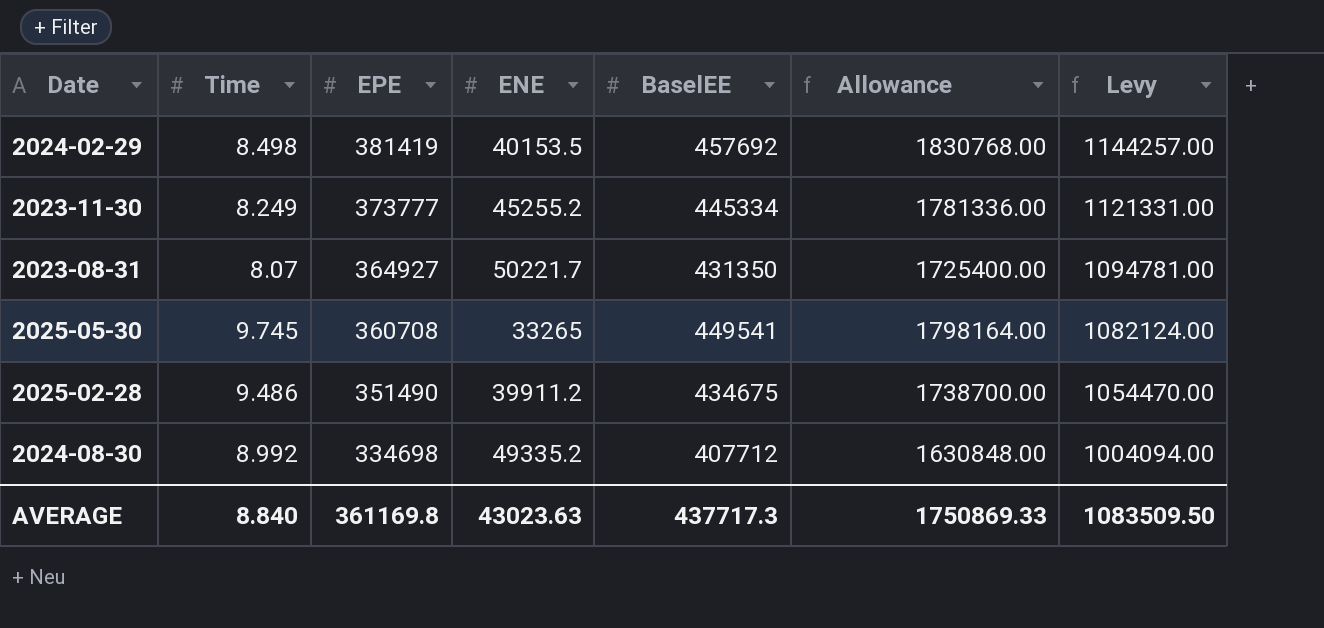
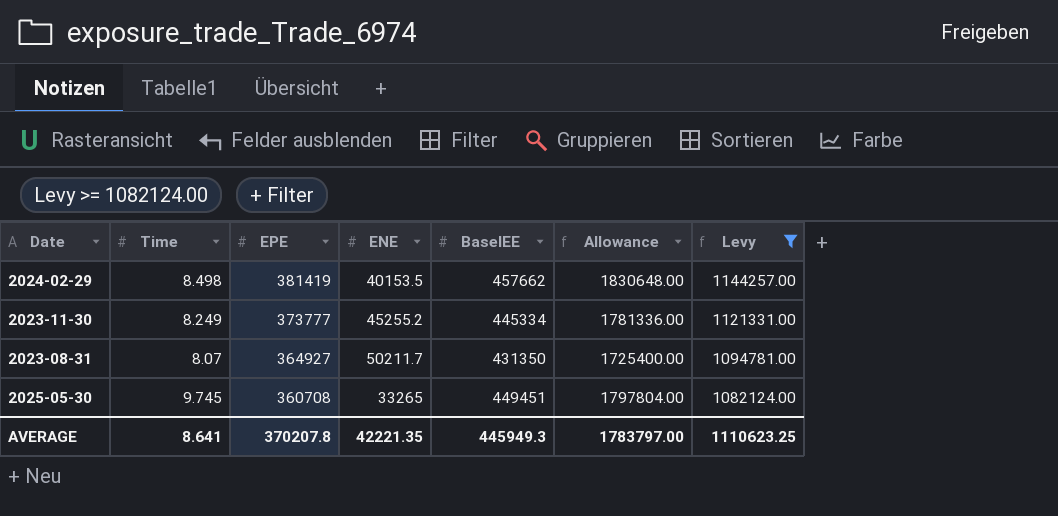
filter: none -> Levy >= 1082124.00
2024-02-29 | BaselEE: 457692 -> 457662
2024-02-29 | Allowance: 1830768.00 -> 1830648.00
2023-08-31 | ENE: 50221.7 -> 50211.7
2025-05-30 | BaselEE: 449541 -> 449451
2025-05-30 | Allowance: 1798164.00 -> 1797804.00
AVERAGE | Time: 8.840 -> 8.641
AVERAGE | EPE: 361169.8 -> 370207.8
AVERAGE | ENE: 43023.63 -> 42221.35
AVERAGE | BaselEE: 437717.3 -> 445949.3
AVERAGE | Allowance: 1750869.33 -> 1783797.00
AVERAGE | Levy: 1083509.50 -> 1110623.25

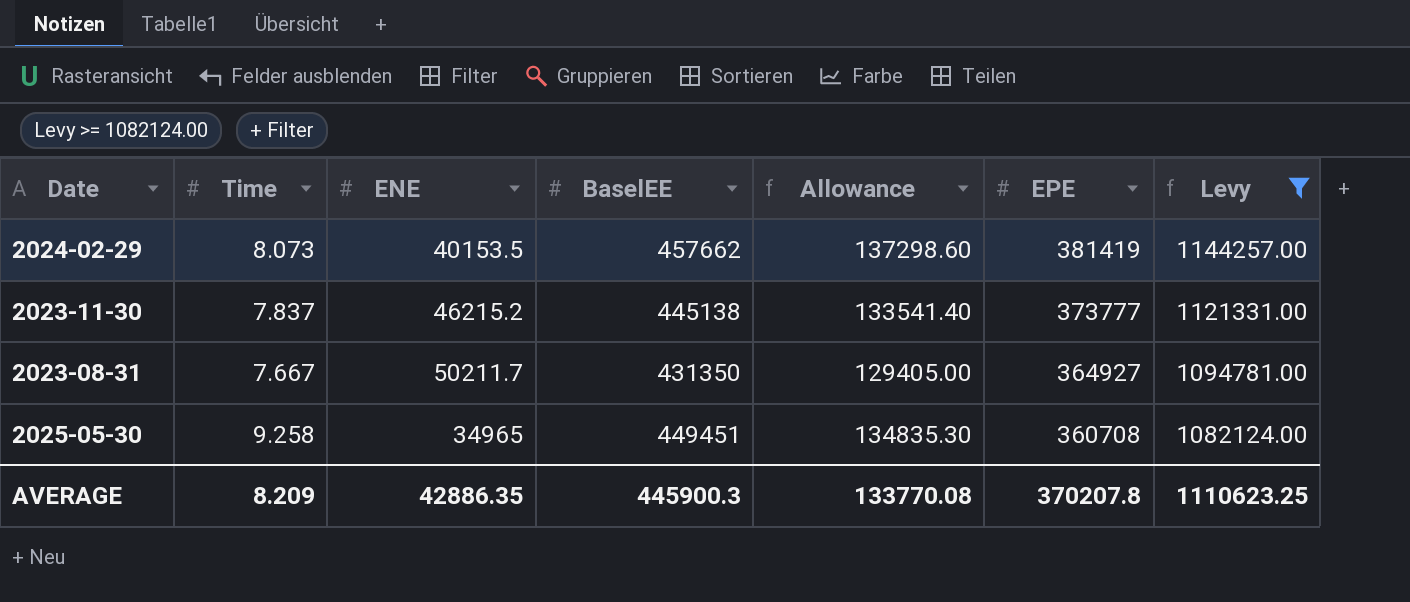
column Allowance | formula: [BaselEE] * 4 -> [BaselEE] * 0.3
column EPE | position: 3 -> 6
2024-02-29 | Time: 8.498 -> 8.073
2023-11-30 | Time: 8.249 -> 7.837
2023-11-30 | ENE: 45255.2 -> 46215.2
2023-11-30 | BaselEE: 445334 -> 445138
2023-08-31 | Time: 8.07 -> 7.667
2025-05-30 | Time: 9.745 -> 9.258
2025-05-30 | ENE: 33265 -> 34965
AVERAGE | Time: 8.641 -> 8.209
AVERAGE | ENE: 42221.35 -> 42886.35
AVERAGE | BaselEE: 445949.3 -> 445900.3
AVERAGE | Allowance: 1783797.00 -> 133770.08

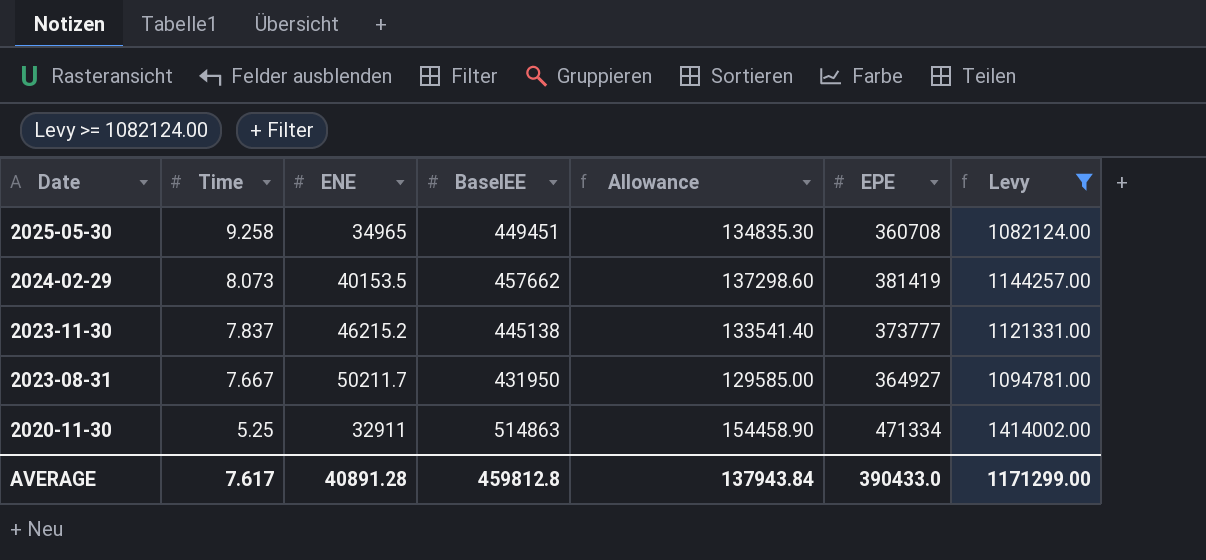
row order: EPE descending -> Date descending
2023-08-31 | BaselEE: 431350 -> 431950
2023-08-31 | Allowance: 129405.00 -> 129585.00
row 2020-11-30: none -> 5.25 | 32911 | 514863 | 154458.90 | 471334 | 1414002.00
AVERAGE | Time: 8.209 -> 7.617
AVERAGE | ENE: 42886.35 -> 40891.28
AVERAGE | BaselEE: 445900.3 -> 459812.8
AVERAGE | Allowance: 133770.08 -> 137943.84
AVERAGE | EPE: 370207.8 -> 390433.0
AVERAGE | Levy: 1110623.25 -> 1171299.00

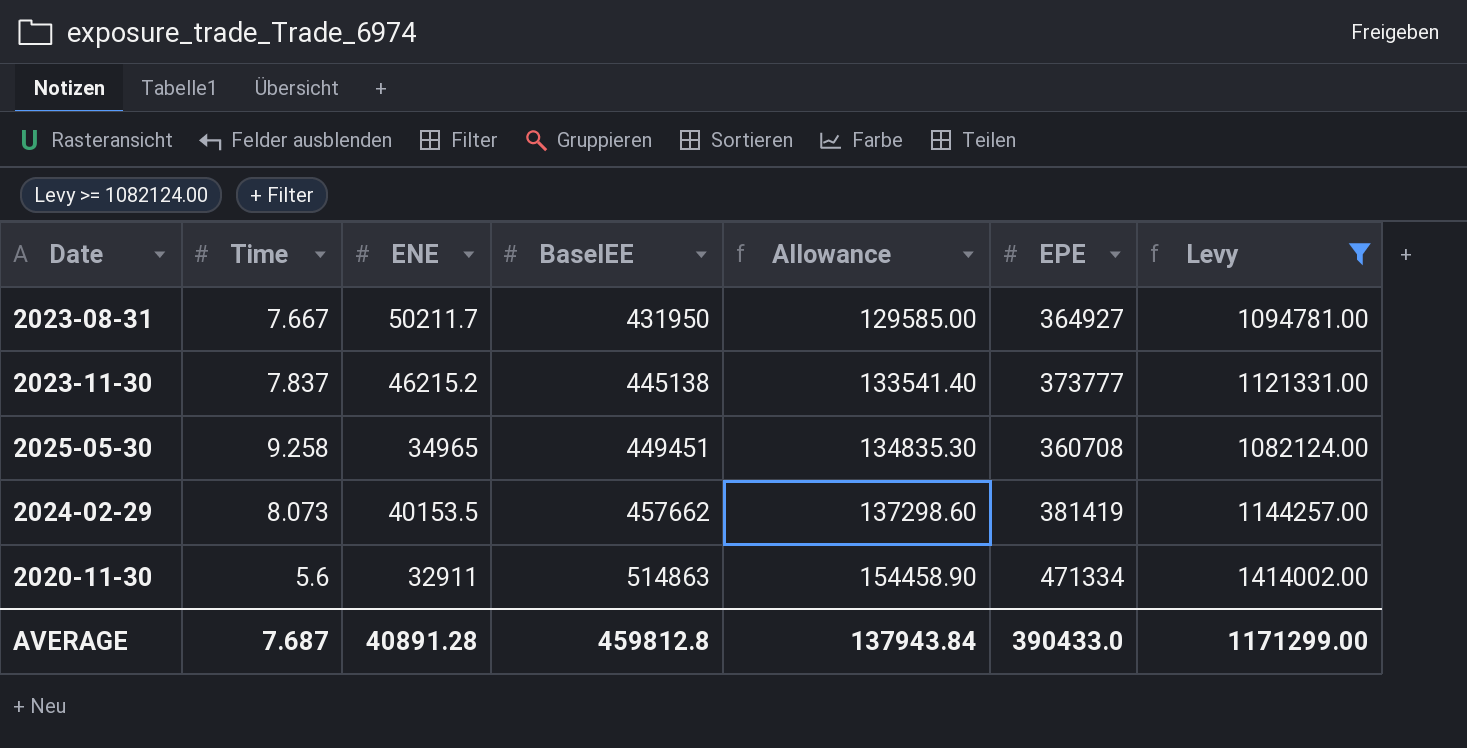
row order: Date descending -> BaselEE ascending
2020-11-30 | Time: 5.25 -> 5.6
AVERAGE | Time: 7.617 -> 7.687

